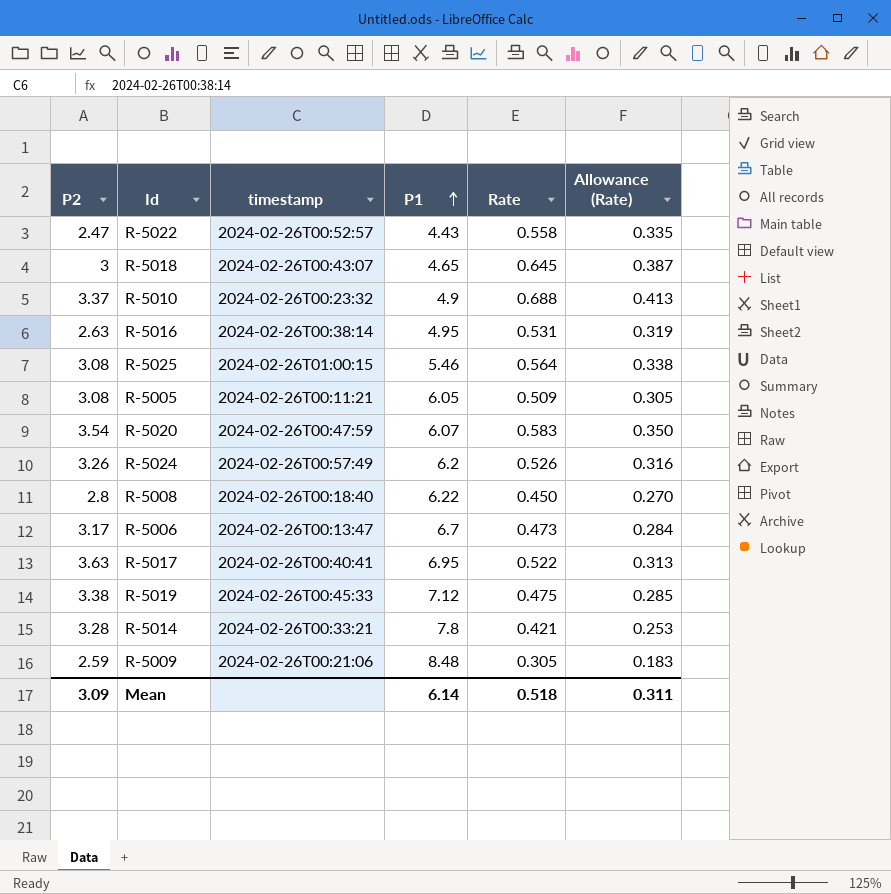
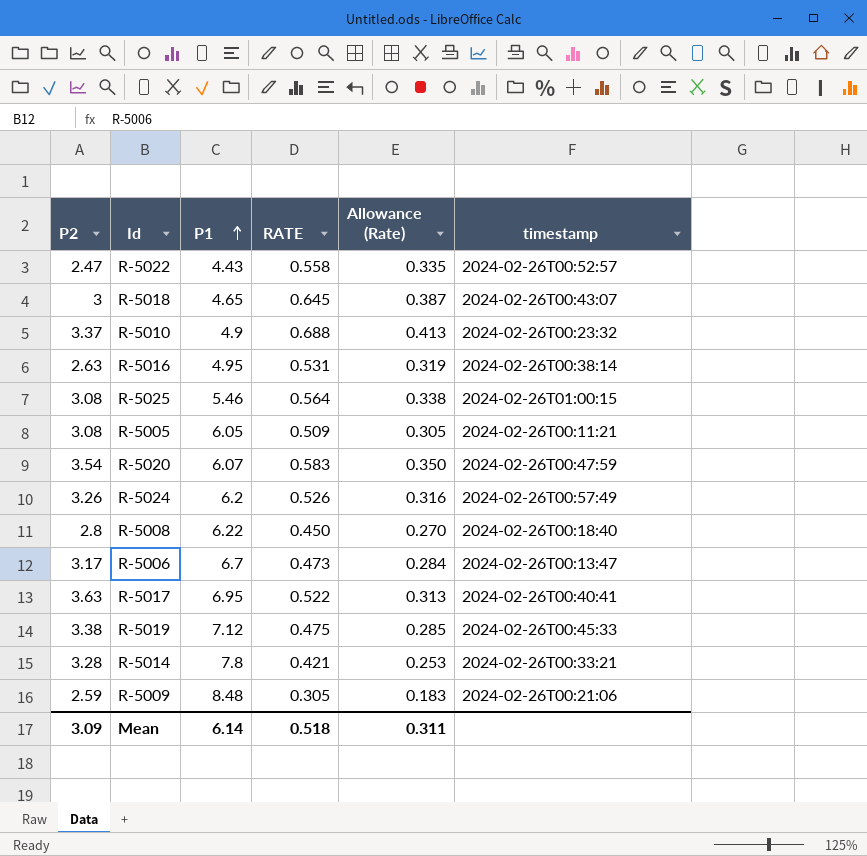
column name: Rate -> RATE
column timestamp | position: 3 -> 6

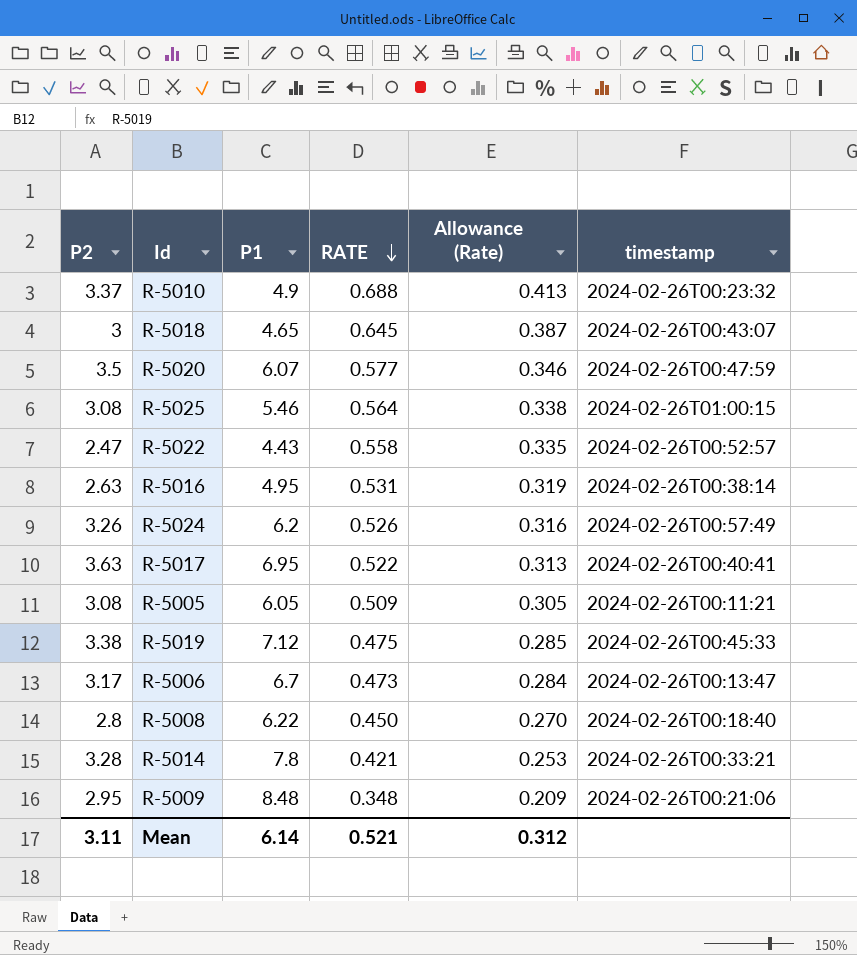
row order: P1 ascending -> RATE descending
R-5020 | P2: 3.54 -> 3.5
R-5020 | RATE: 0.583 -> 0.577
R-5020 | Allowance (Rate): 0.350 -> 0.346
R-5009 | P2: 2.59 -> 2.95
R-5009 | RATE: 0.305 -> 0.348
R-5009 | Allowance (Rate): 0.183 -> 0.209
Mean | P2: 3.09 -> 3.11
Mean | RATE: 0.518 -> 0.521
Mean | Allowance (Rate): 0.311 -> 0.312

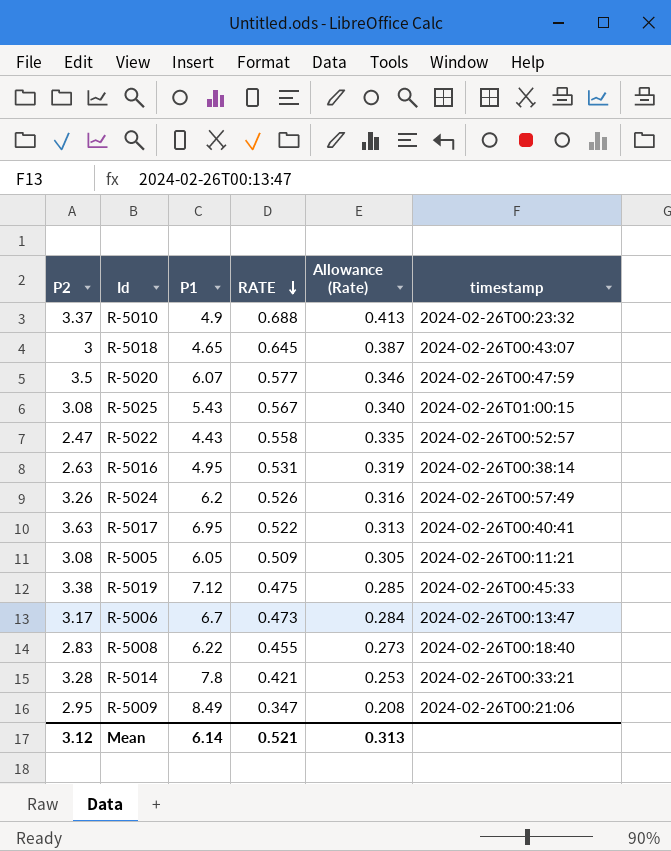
R-5025 | P1: 5.46 -> 5.43
R-5025 | RATE: 0.564 -> 0.567
R-5025 | Allowance (Rate): 0.338 -> 0.340
R-5008 | P2: 2.8 -> 2.83
R-5008 | RATE: 0.450 -> 0.455
R-5008 | Allowance (Rate): 0.270 -> 0.273
R-5009 | P1: 8.48 -> 8.49
R-5009 | RATE: 0.348 -> 0.347
R-5009 | Allowance (Rate): 0.209 -> 0.208
Mean | P2: 3.11 -> 3.12
Mean | Allowance (Rate): 0.312 -> 0.313

